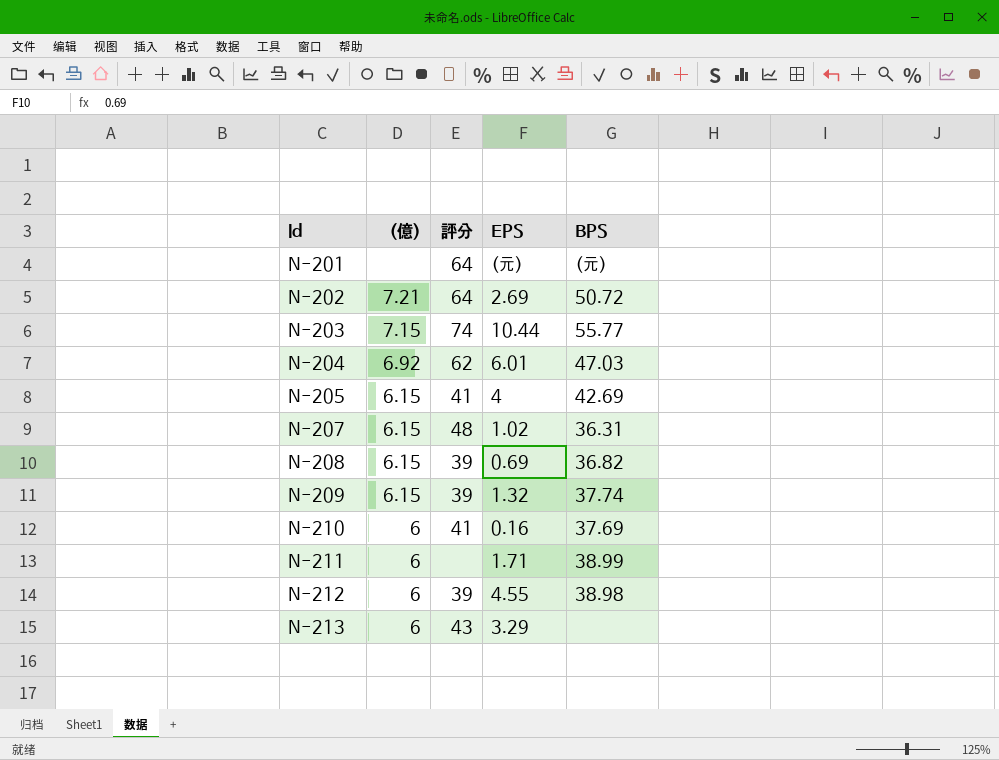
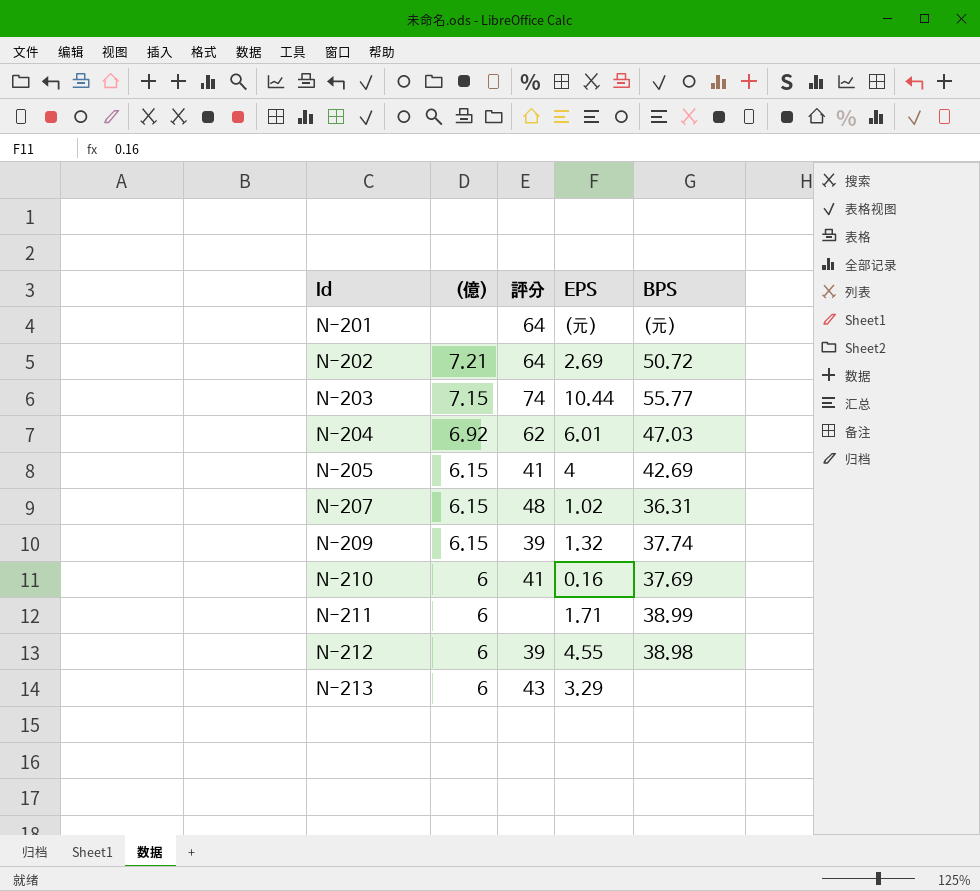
row N-208: 6.15 | 39 | 0.69 | 36.82 -> none

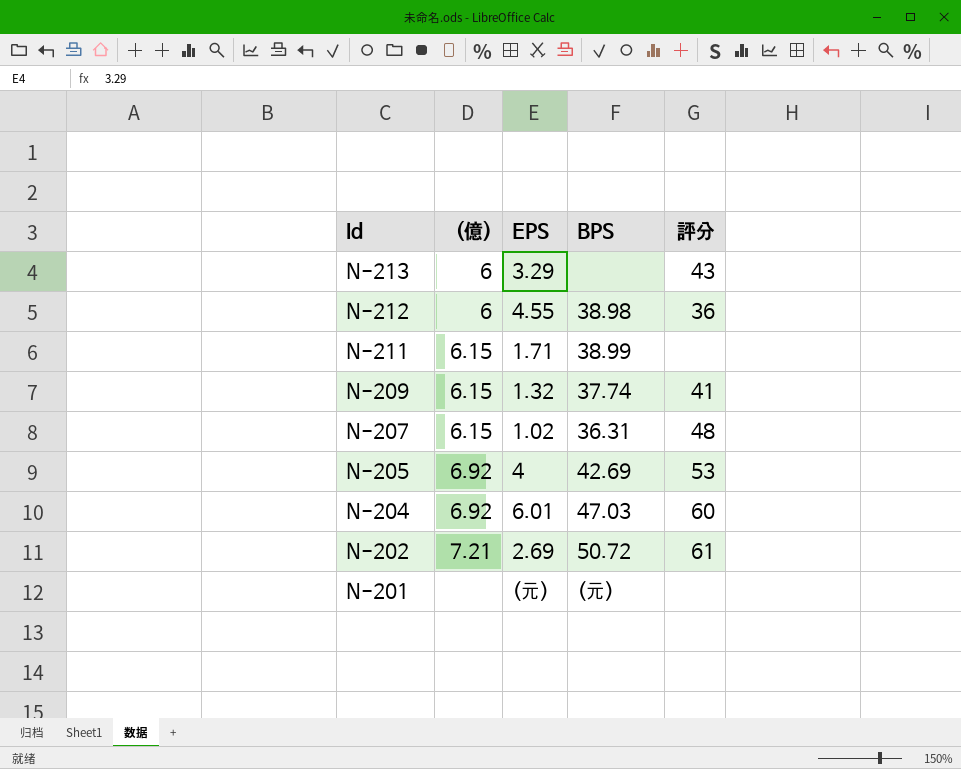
row order: Id ascending -> Id descending
column 評分 | position: 3 -> 5
row N-203: 7.15 | 74 | 10.44 | 55.77 -> none
row N-210: 6 | 41 | 0.16 | 37.69 -> none
N-212 | 評分: 39 -> 36
N-211 | (億): 6 -> 6.15
N-209 | 評分: 39 -> 41
N-205 | (億): 6.15 -> 6.92
N-205 | 評分: 41 -> 53
N-204 | 評分: 62 -> 60
N-202 | 評分: 64 -> 61
N-201 | 評分: 64 -> none

